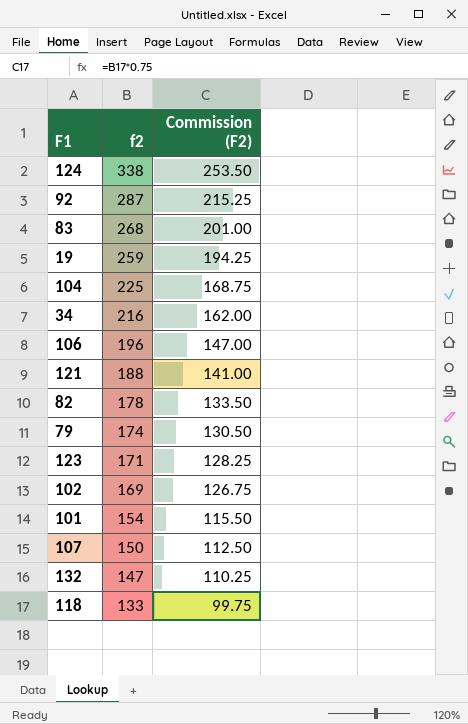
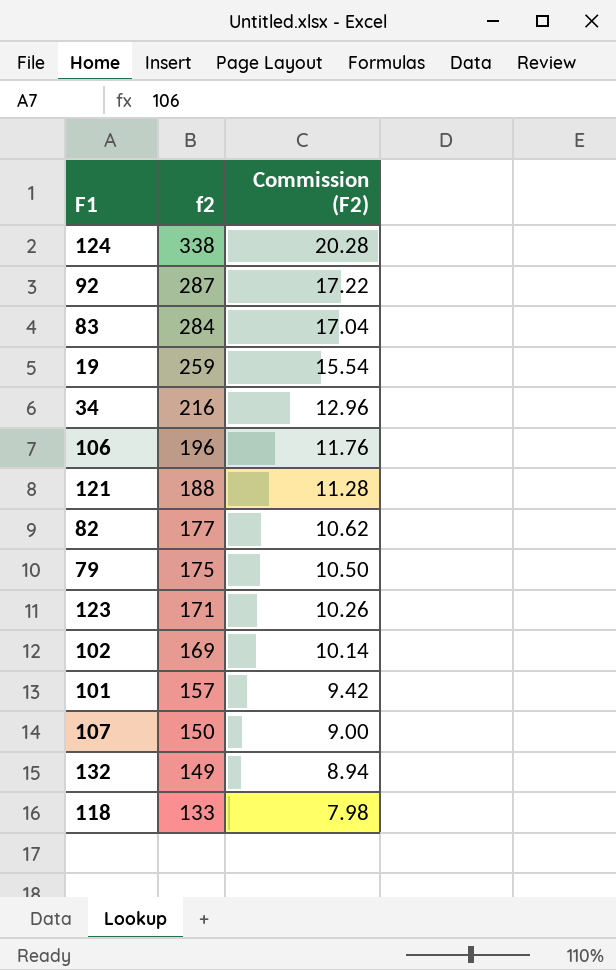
column Commission (F2) | formula: [f2] * 0.75 -> [f2] * 0.06
row 104: 225 | 168.75 -> none
83 | f2: 268 -> 284
82 | f2: 178 -> 177
79 | f2: 174 -> 175
101 | f2: 154 -> 157
132 | f2: 147 -> 149

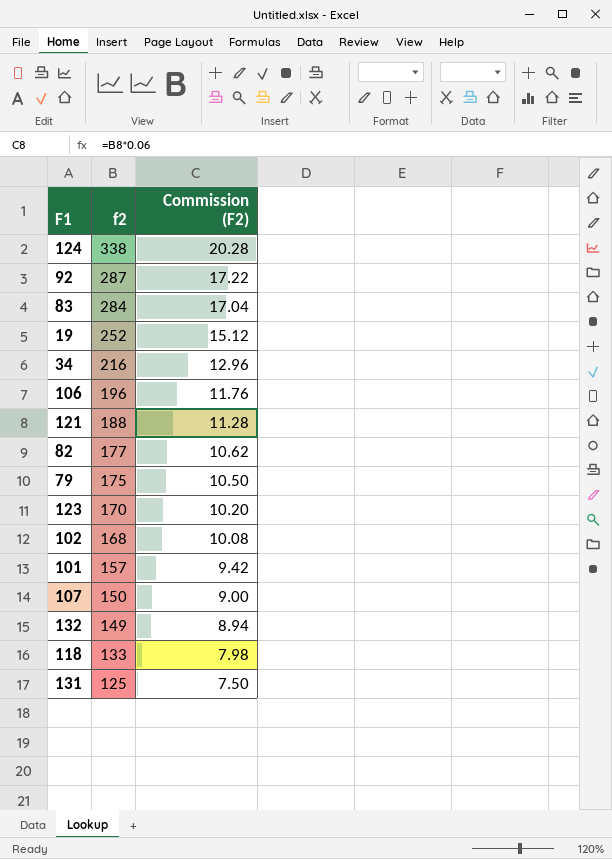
19 | f2: 259 -> 252
19 | Commission (F2): 15.54 -> 15.12
123 | f2: 171 -> 170
123 | Commission (F2): 10.26 -> 10.20
102 | f2: 169 -> 168
102 | Commission (F2): 10.14 -> 10.08
row 131: none -> 125 | 7.50

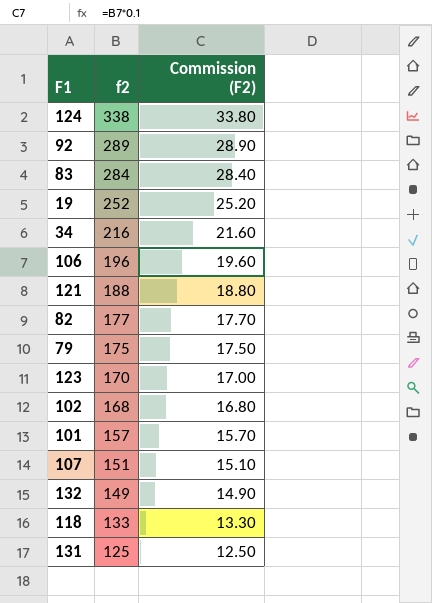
column Commission (F2) | formula: [f2] * 0.06 -> [f2] * 0.1
92 | f2: 287 -> 289
107 | f2: 150 -> 151

